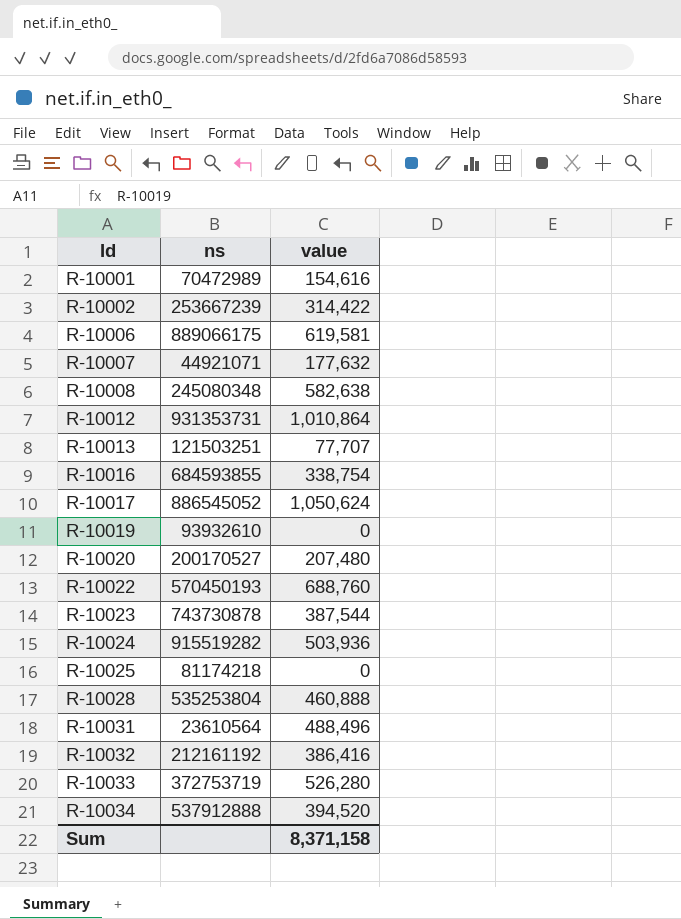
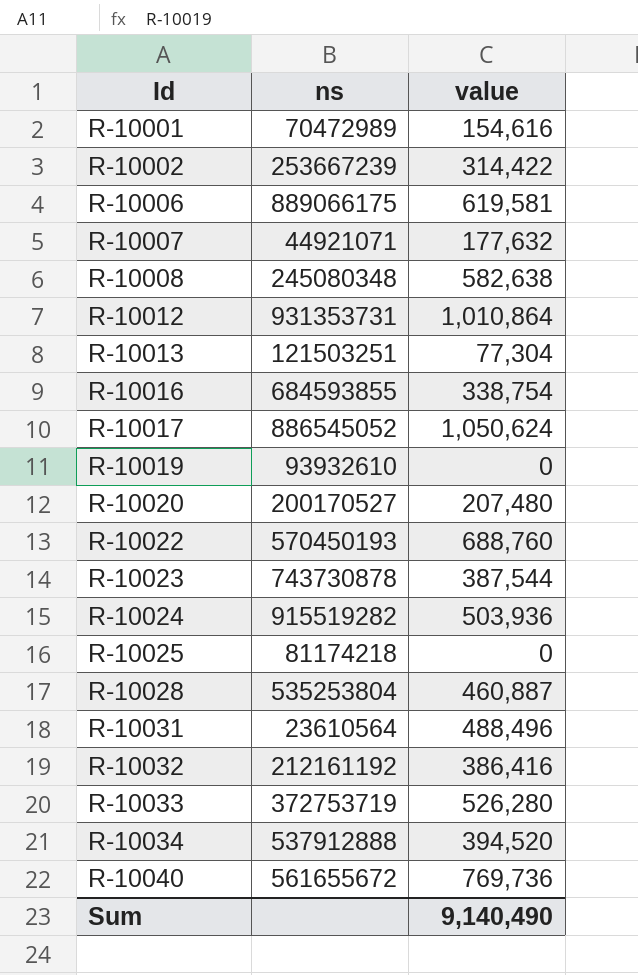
R-10013 | value: 77,707 -> 77,304
R-10028 | value: 460,888 -> 460,887
row R-10040: none -> 561655672 | 769,736
Sum | value: 8,371,158 -> 9,140,490

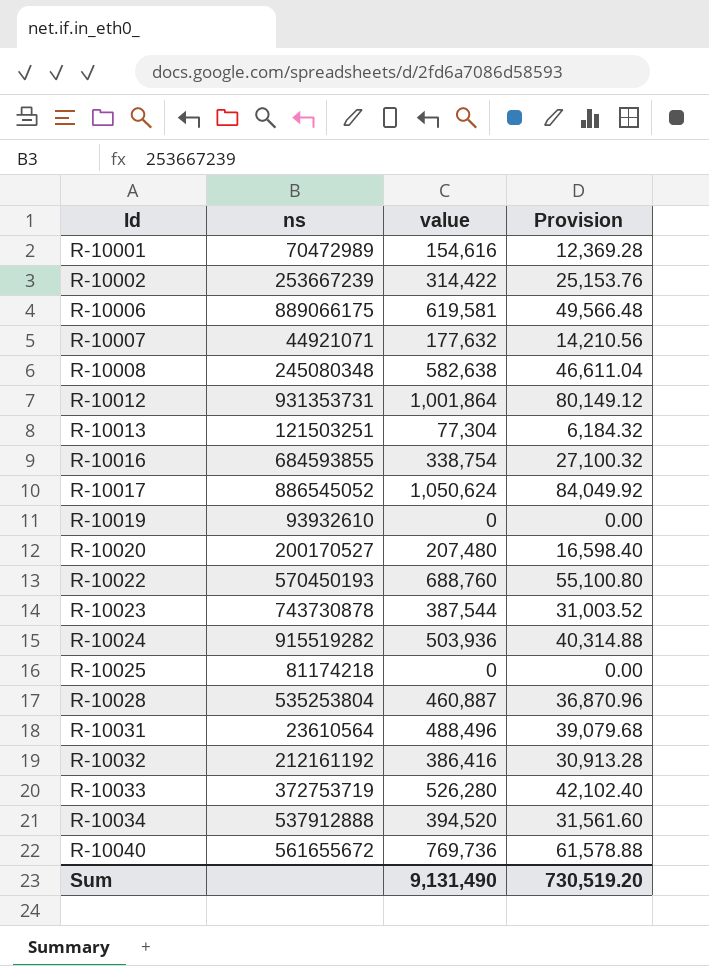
column Provision | formula: none -> [value] * 0.08
R-10012 | value: 1,010,864 -> 1,001,864
Sum | value: 9,140,490 -> 9,131,490

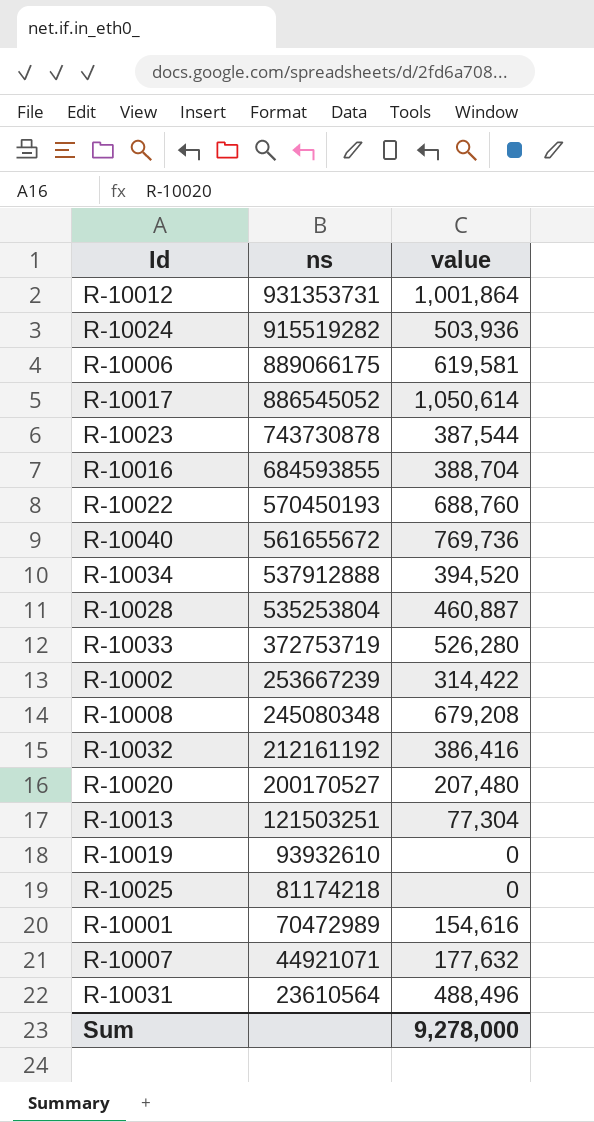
row order: Id ascending -> ns descending
column Provision | formula: [value] * 0.08 -> none
R-10017 | value: 1,050,624 -> 1,050,614
R-10016 | value: 338,754 -> 388,704
R-10008 | value: 582,638 -> 679,208
Sum | value: 9,131,490 -> 9,278,000

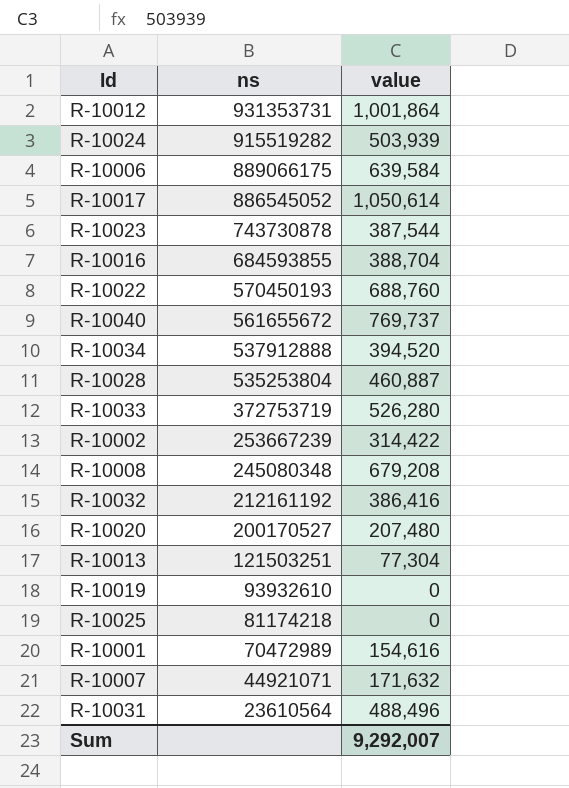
R-10024 | value: 503,936 -> 503,939
R-10006 | value: 619,581 -> 639,584
R-10040 | value: 769,736 -> 769,737
R-10007 | value: 177,632 -> 171,632
Sum | value: 9,278,000 -> 9,292,007

